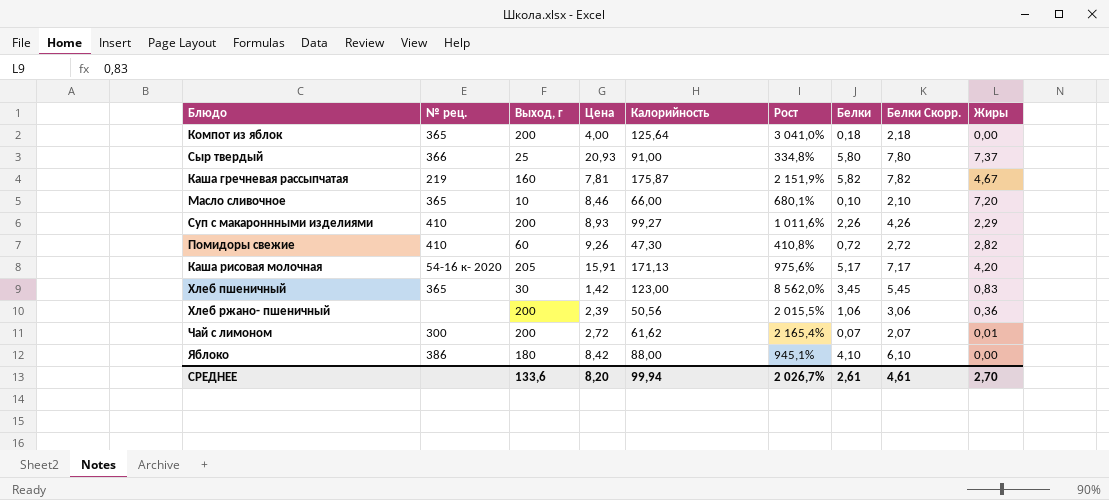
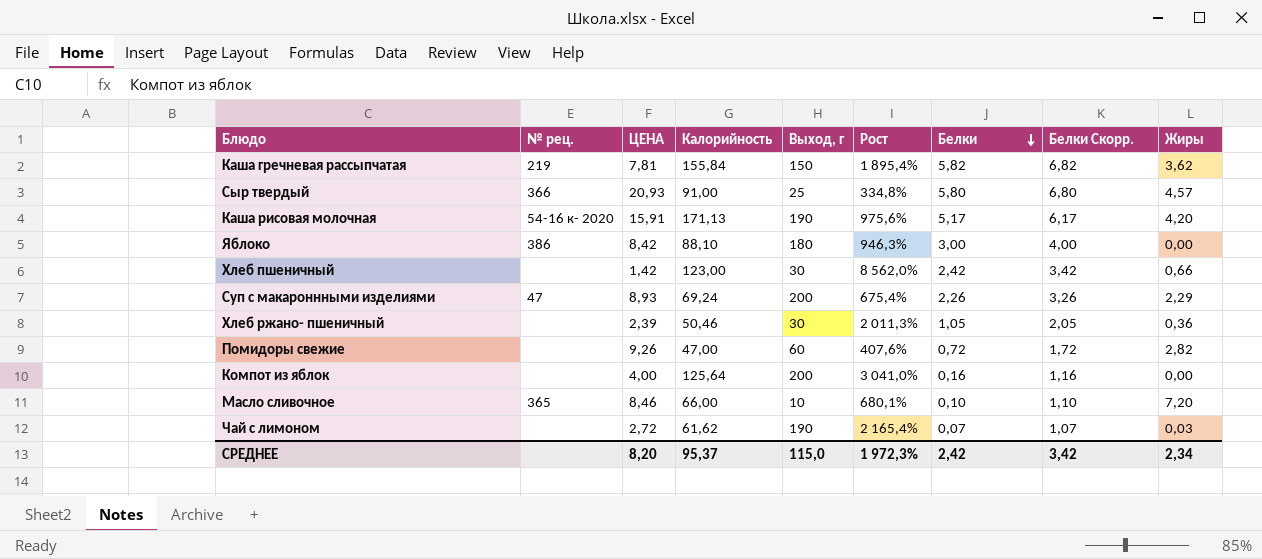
row order: none -> Белки descending
column name: Цена -> ЦЕНА
column Выход, г | position: 3 -> 5
column Белки Скорр. | formula: [Белки] + 2 -> [Белки] + 1
Каша гречневая рассыпчатая | Калорийность: 175,87 -> 155,84
Каша гречневая рассыпчатая | Выход, г: 160 -> 150
Каша гречневая рассыпчатая | Рост: 2 151,9% -> 1 895,4%
Каша гречневая рассыпчатая | Жиры: 4,67 -> 3,62
Сыр твердый | Жиры: 7,37 -> 4,57
Каша рисовая молочная | Выход, г: 205 -> 190
Яблоко | Калорийность: 88,00 -> 88,10
Яблоко | Рост: 945,1% -> 946,3%
Яблоко | Белки: 4,10 -> 3,00
Хлеб пшеничный | № рец.: 365 -> none
Хлеб пшеничный | Белки: 3,45 -> 2,42
Хлеб пшеничный | Жиры: 0,83 -> 0,66
Суп с макароннными изделиями | № рец.: 410 -> 47
Суп с макароннными изделиями | Калорийность: 99,27 -> 69,24
Суп с макароннными изделиями | Рост: 1 011,6% -> 675,4%
Хлеб ржано- пшеничный | Калорийность: 50,56 -> 50,46
Хлеб ржано- пшеничный | Выход, г: 200 -> 30
Хлеб ржано- пшеничный | Рост: 2 015,5% -> 2 011,3%
Хлеб ржано- пшеничный | Белки: 1,06 -> 1,05
Помидоры свежие | № рец.: 410 -> none
Помидоры свежие | Калорийность: 47,30 -> 47,00
Помидоры свежие | Рост: 410,8% -> 407,6%
Компот из яблок | № рец.: 365 -> none
Компот из яблок | Белки: 0,18 -> 0,16
Чай с лимоном | № рец.: 300 -> none
Чай с лимоном | Выход, г: 200 -> 190
Чай с лимоном | Жиры: 0,01 -> 0,03
СРЕДНЕЕ | Калорийность: 99,94 -> 95,37
СРЕДНЕЕ | Выход, г: 133,6 -> 115,0
СРЕДНЕЕ | Рост: 2 026,7% -> 1 972,3%
СРЕДНЕЕ | Белки: 2,61 -> 2,42
СРЕДНЕЕ | Белки Скорр.: 4,61 -> 3,42
СРЕДНЕЕ | Жиры: 2,70 -> 2,34

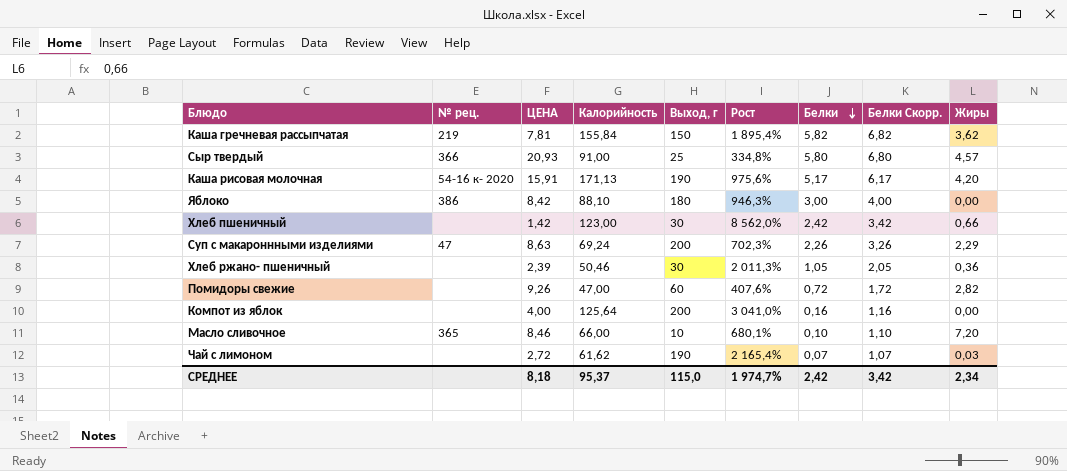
Суп с макароннными изделиями | ЦЕНА: 8,93 -> 8,63
Суп с макароннными изделиями | Рост: 675,4% -> 702,3%
СРЕДНЕЕ | ЦЕНА: 8,20 -> 8,18
СРЕДНЕЕ | Рост: 1 972,3% -> 1 974,7%

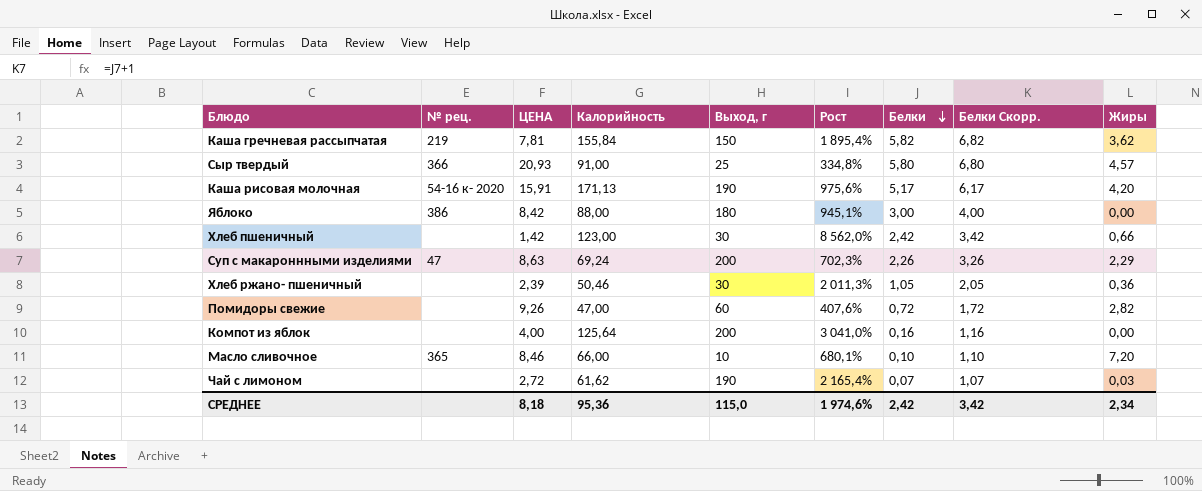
Яблоко | Калорийность: 88,10 -> 88,00
Яблоко | Рост: 946,3% -> 945,1%
СРЕДНЕЕ | Калорийность: 95,37 -> 95,36
СРЕДНЕЕ | Рост: 1 974,7% -> 1 974,6%

